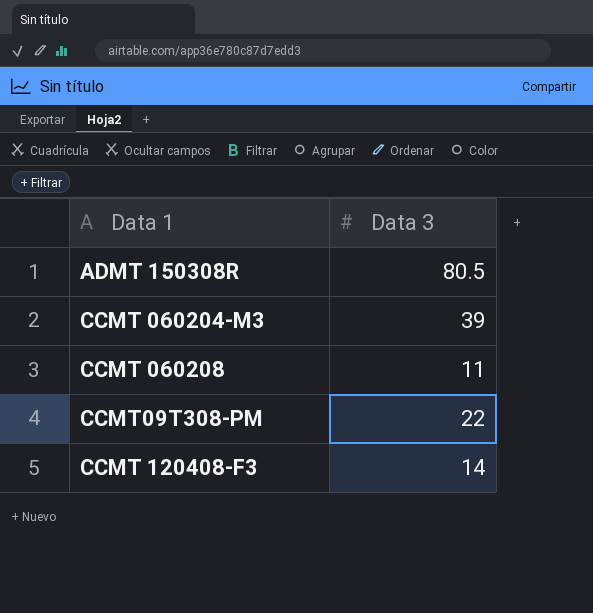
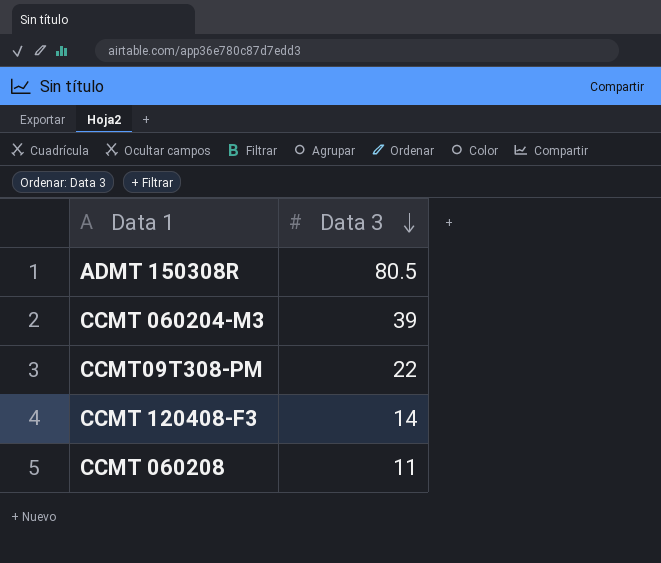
row order: none -> Data 3 descending

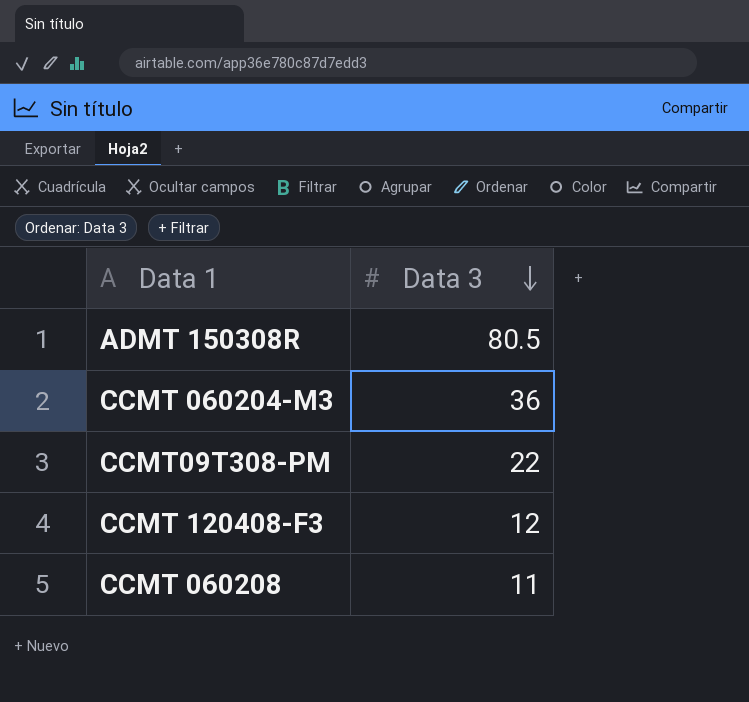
CCMT 060204-М3 | Data 3: 39 -> 36
CCМT 120408-F3 | Data 3: 14 -> 12

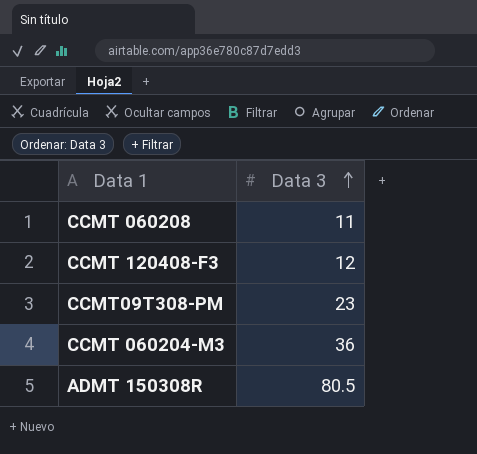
row order: Data 3 descending -> Data 3 ascending
CCMT09T308-РМ | Data 3: 22 -> 23

